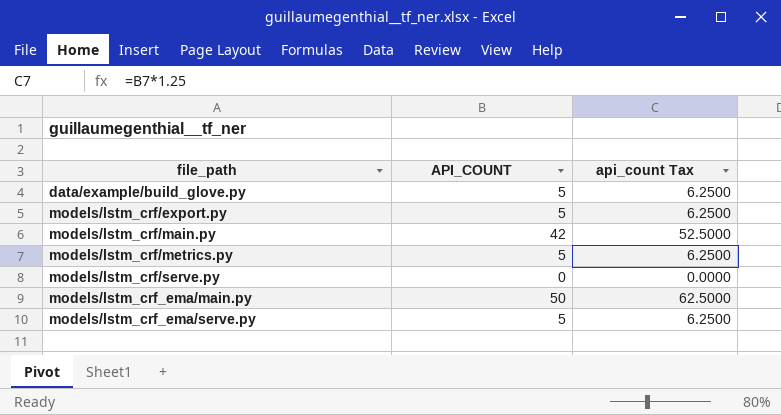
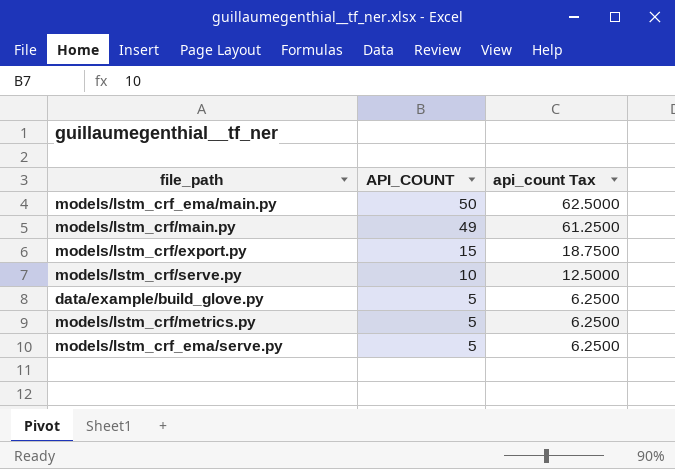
row order: file_path ascending -> API_COUNT descending
models/lstm_crf/main.py | API_COUNT: 42 -> 49
models/lstm_crf/main.py | api_count Tax: 52.5000 -> 61.2500
models/lstm_crf/export.py | API_COUNT: 5 -> 15
models/lstm_crf/export.py | api_count Tax: 6.2500 -> 18.7500
models/lstm_crf/serve.py | API_COUNT: 0 -> 10
models/lstm_crf/serve.py | api_count Tax: 0.0000 -> 12.5000

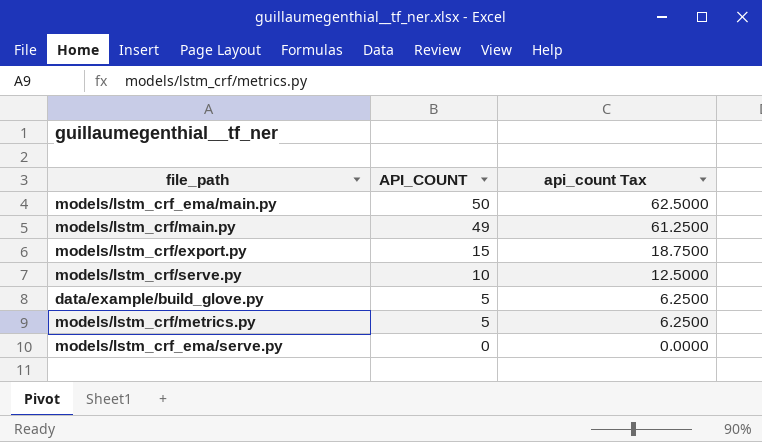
models/lstm_crf_ema/serve.py | API_COUNT: 5 -> 0
models/lstm_crf_ema/serve.py | api_count Tax: 6.2500 -> 0.0000

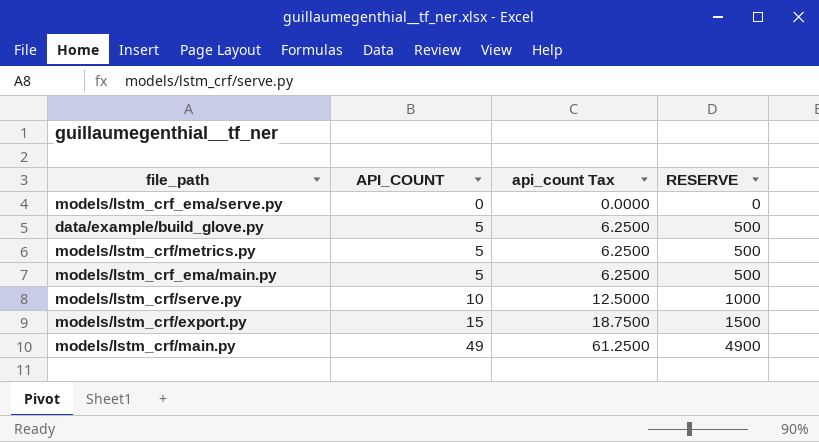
row order: API_COUNT descending -> API_COUNT ascending
column RESERVE | formula: none -> [API_COUNT] * 100
models/lstm_crf_ema/main.py | API_COUNT: 50 -> 5
models/lstm_crf_ema/main.py | api_count Tax: 62.5000 -> 6.2500

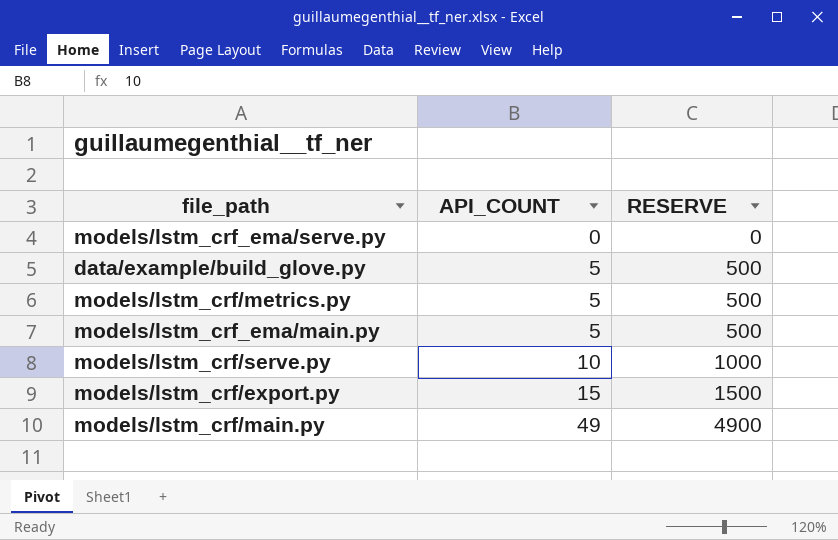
column api_count Tax | formula: [API_COUNT] * 1.25 -> none

